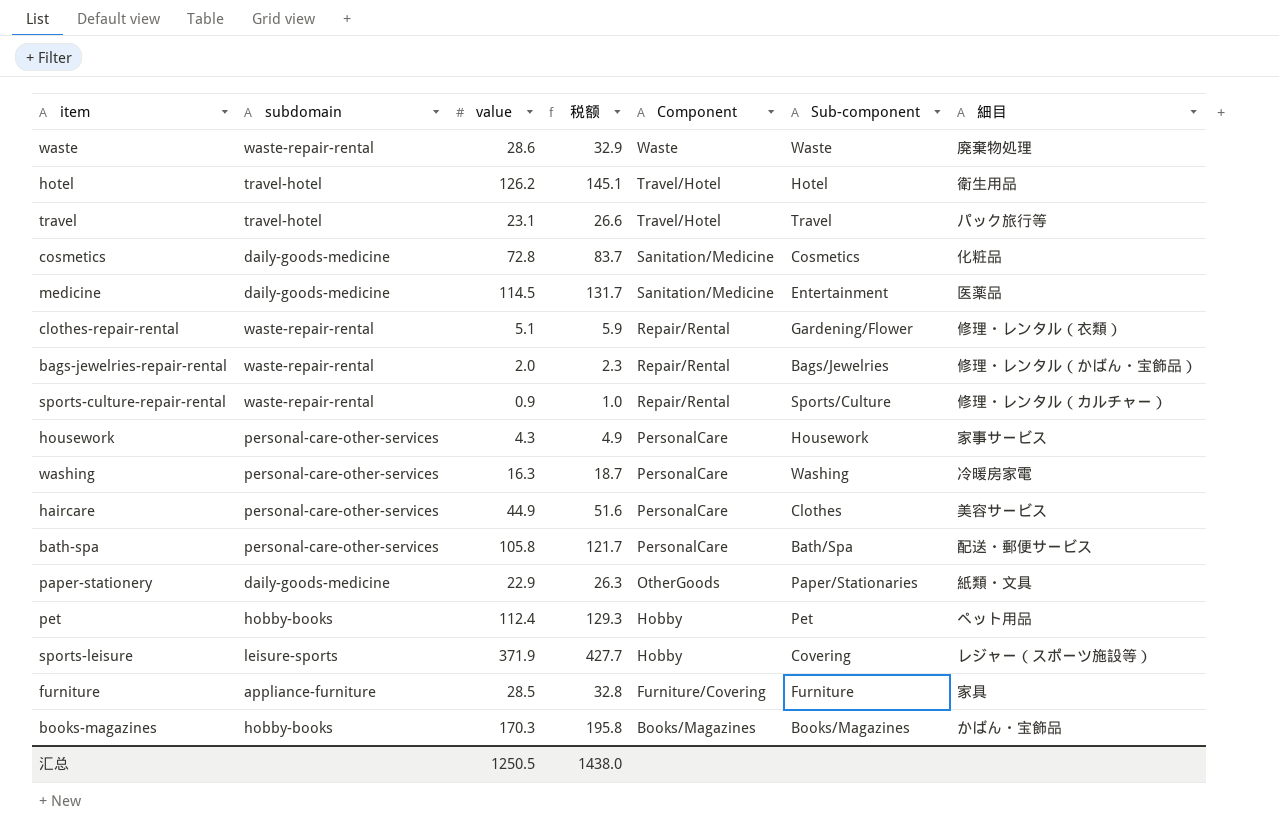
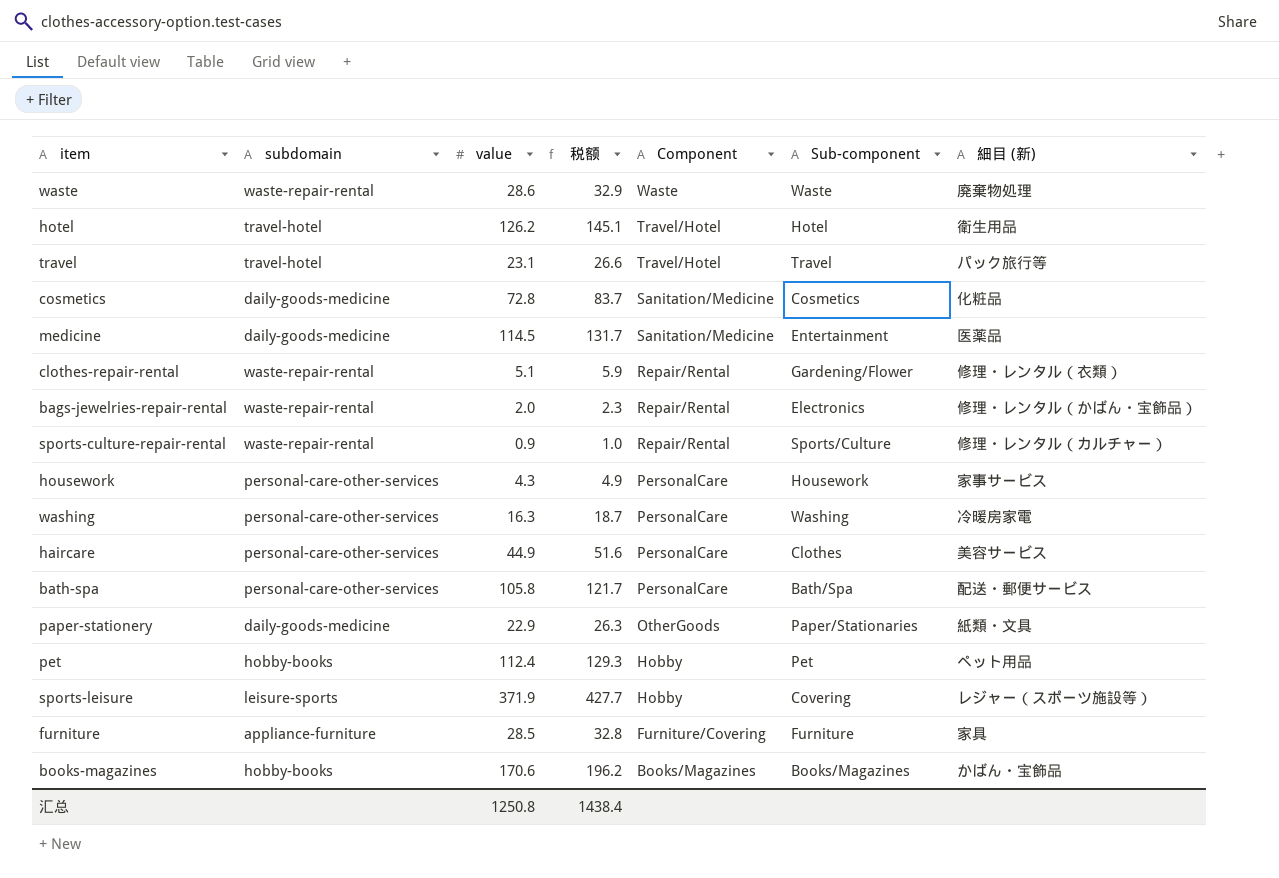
column name: 細目 -> 細目 (新)
bags-jewelries-repair-rental | Sub-component: Bags/Jewelries -> Electronics
books-magazines | value: 170.3 -> 170.6
books-magazines | 税额: 195.8 -> 196.2
汇总 | value: 1250.5 -> 1250.8
汇总 | 税额: 1438.0 -> 1438.4

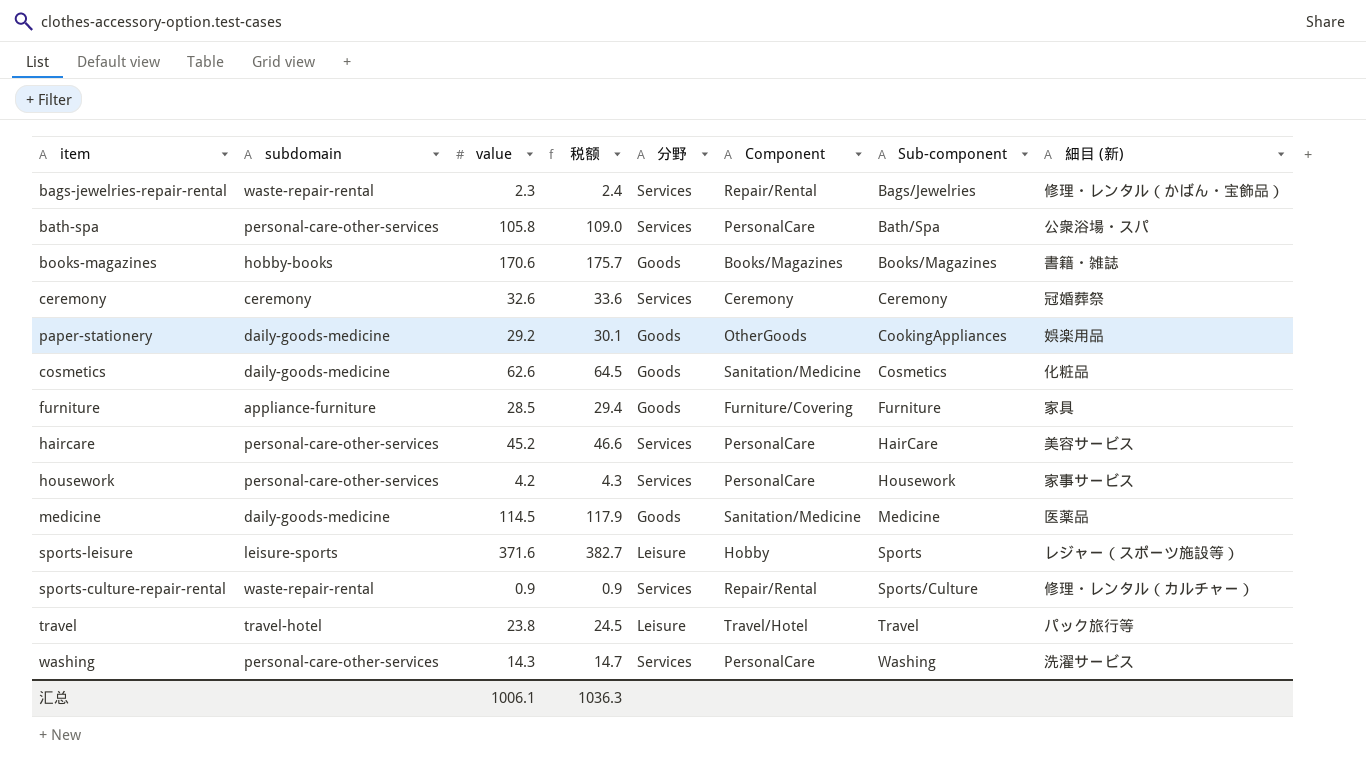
row order: Component descending -> Sub-component ascending
column 税额 | formula: [value] * 1.15 -> [value] * 1.03
column 分野 | position: none -> 5
row waste: waste-repair-rental | 28.6 | 32.9 | Waste | Waste | 廃棄物処理 -> none
row hotel: travel-hotel | 126.2 | 145.1 | Travel/Hotel | Hotel | 衛生用品 -> none
row clothes-repair-rental: waste-repair-rental | 5.1 | 5.9 | Repair/Rental | Gardening/Flower | 修理・レンタル（衣類） -> none
row pet: hobby-books | 112.4 | 129.3 | Hobby | Pet | ペット用品 -> none
bags-jewelries-repair-rental | value: 2.0 -> 2.3
bags-jewelries-repair-rental | Sub-component: Electronics -> Bags/Jewelries
bath-spa | 細目 (新): 配送・郵便サービス -> 公衆浴場・スパ
books-magazines | 細目 (新): かばん・宝飾品 -> 書籍・雑誌
row ceremony: none -> ceremony | 32.6 | 33.6 | Services | Ceremony | Ceremony | 冠婚葬祭
paper-stationery | value: 22.9 -> 29.2
paper-stationery | Sub-component: Paper/Stationaries -> CookingAppliances
paper-stationery | 細目 (新): 紙類・文具 -> 娯楽用品
cosmetics | value: 72.8 -> 62.6
haircare | value: 44.9 -> 45.2
haircare | Sub-component: Clothes -> HairCare
housework | value: 4.3 -> 4.2
medicine | Sub-component: Entertainment -> Medicine
sports-leisure | value: 371.9 -> 371.6
sports-leisure | Sub-component: Covering -> Sports
travel | value: 23.1 -> 23.8
washing | value: 16.3 -> 14.3
washing | 細目 (新): 冷暖房家電 -> 洗濯サービス
汇总 | value: 1250.8 -> 1006.1
汇总 | 税额: 1438.4 -> 1036.3

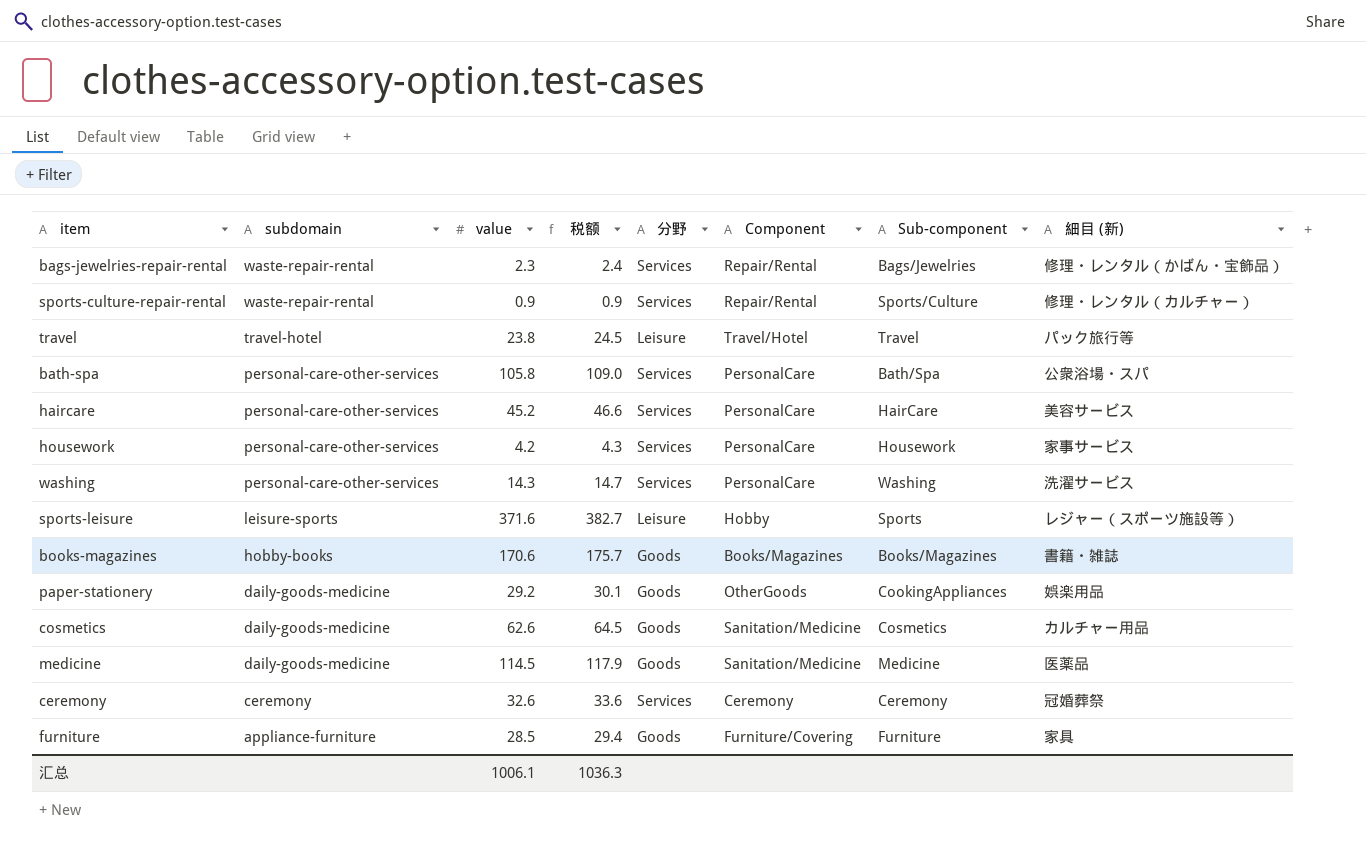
row order: Sub-component ascending -> subdomain descending
cosmetics | 細目 (新): 化粧品 -> カルチャー用品

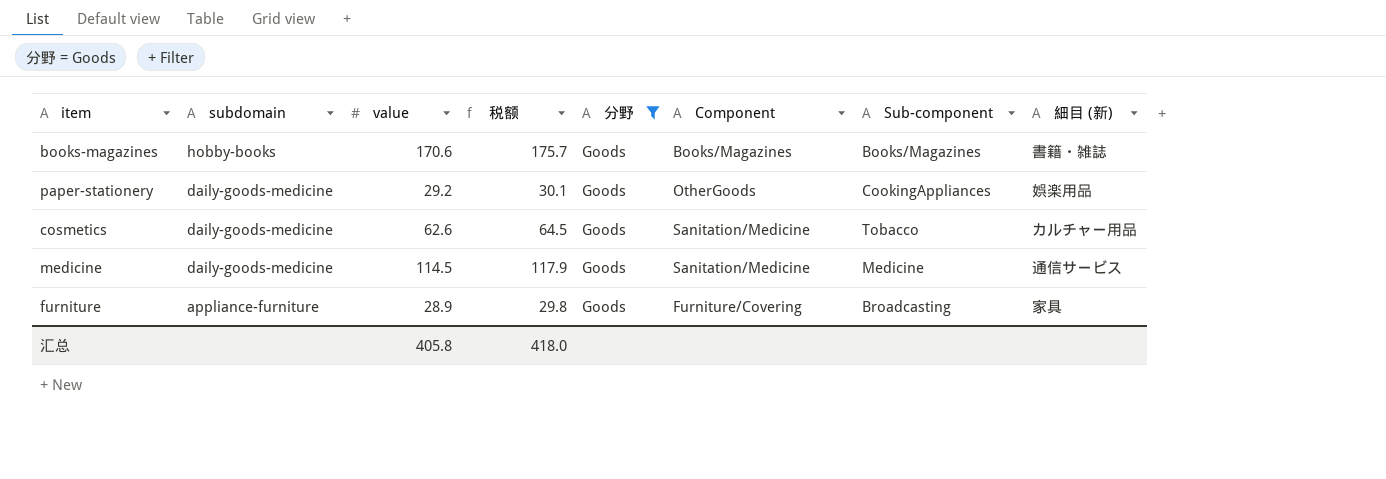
filter: none -> 分野 = Goods
cosmetics | Sub-component: Cosmetics -> Tobacco
medicine | 細目 (新): 医薬品 -> 通信サービス
furniture | value: 28.5 -> 28.9
furniture | 税额: 29.4 -> 29.8
furniture | Sub-component: Furniture -> Broadcasting
汇总 | value: 1006.1 -> 405.8
汇总 | 税额: 1036.3 -> 418.0

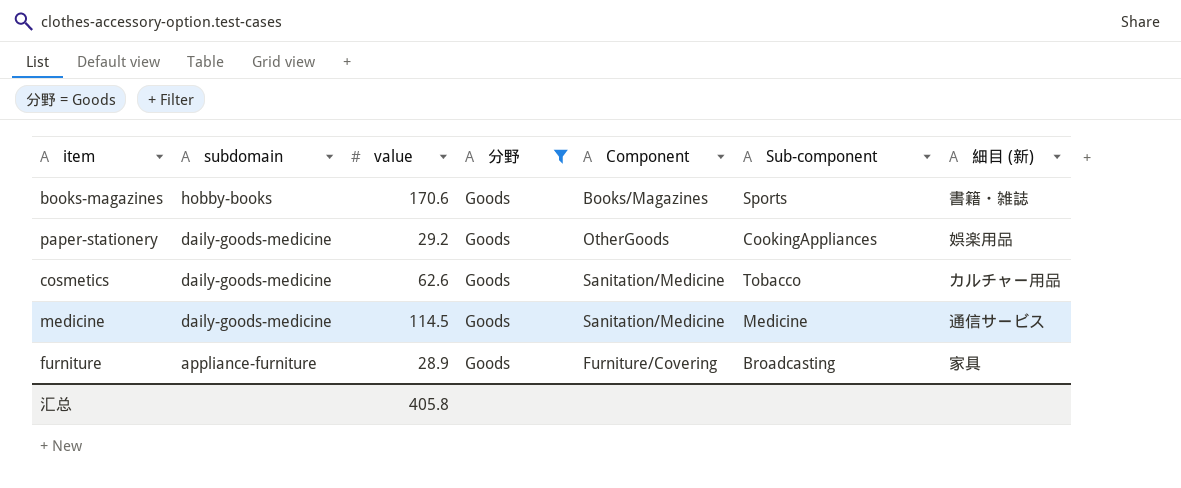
column 税额 | formula: [value] * 1.03 -> none
books-magazines | Sub-component: Books/Magazines -> Sports

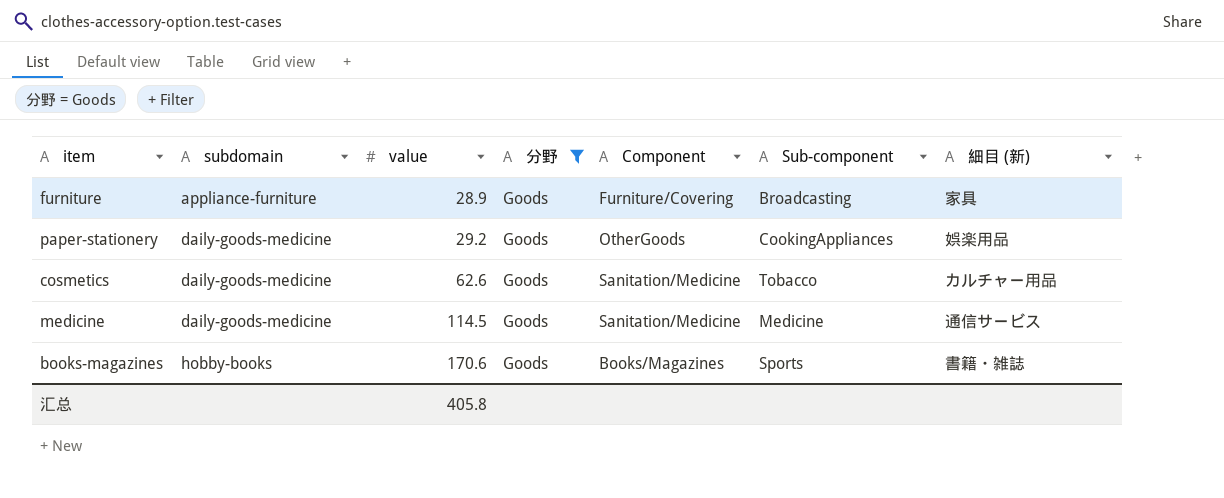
row order: subdomain descending -> subdomain ascending

